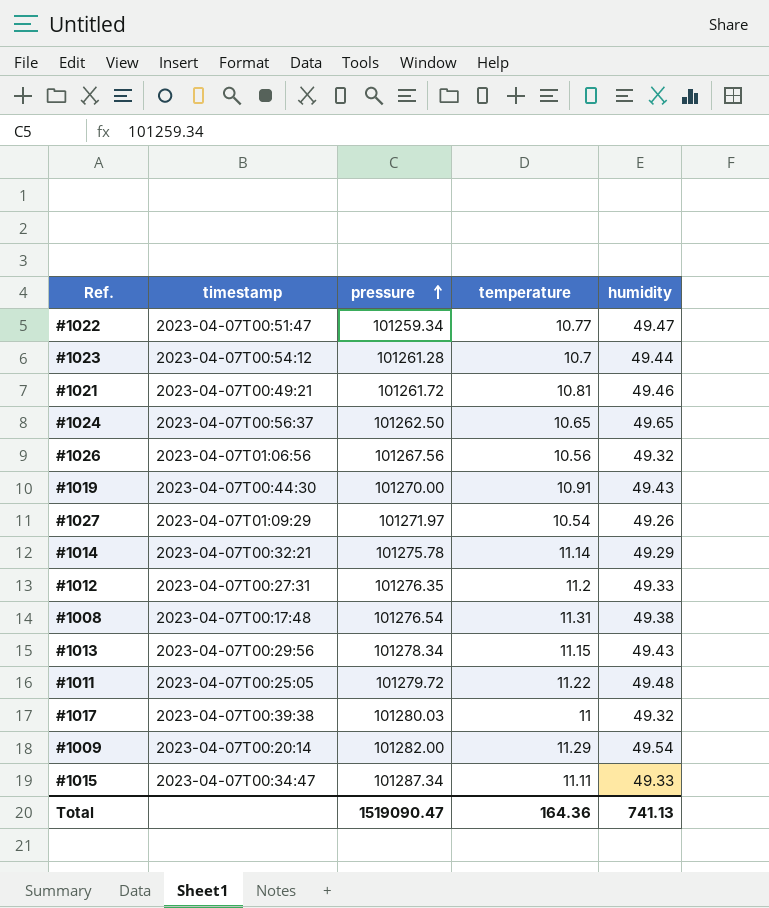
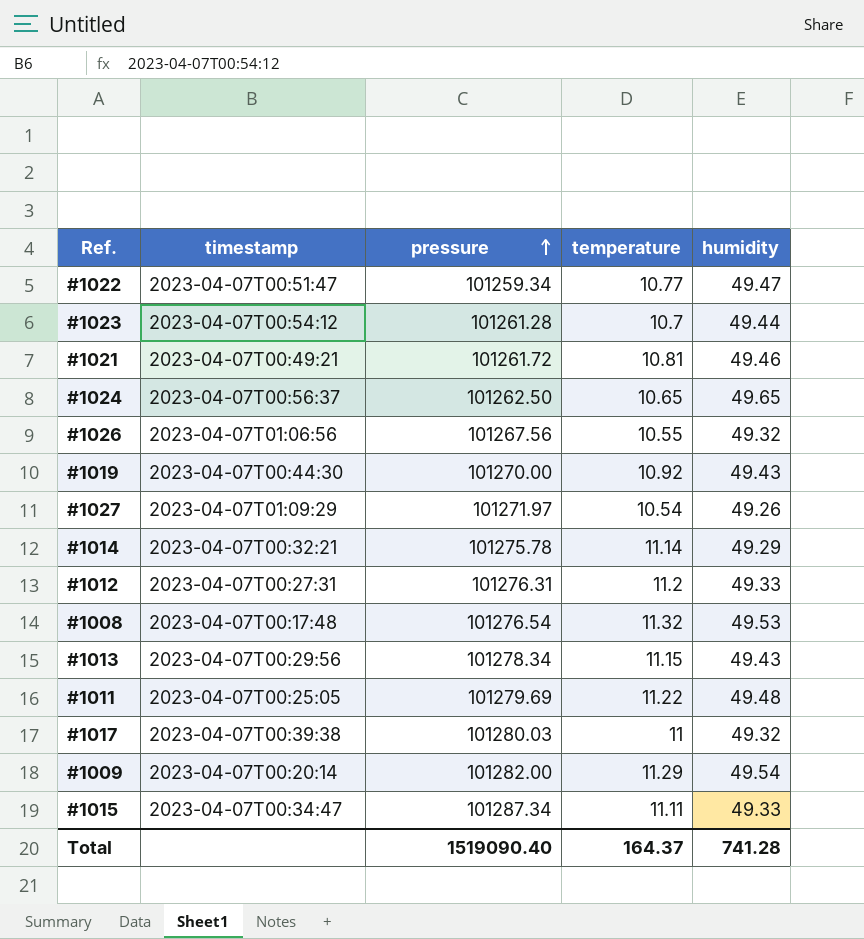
#1026 | temperature: 10.56 -> 10.55
#1019 | temperature: 10.91 -> 10.92
#1012 | pressure: 101276.35 -> 101276.31
#1008 | temperature: 11.31 -> 11.32
#1008 | humidity: 49.38 -> 49.53
#1011 | pressure: 101279.72 -> 101279.69
Total | pressure: 1519090.47 -> 1519090.40
Total | temperature: 164.36 -> 164.37
Total | humidity: 741.13 -> 741.28

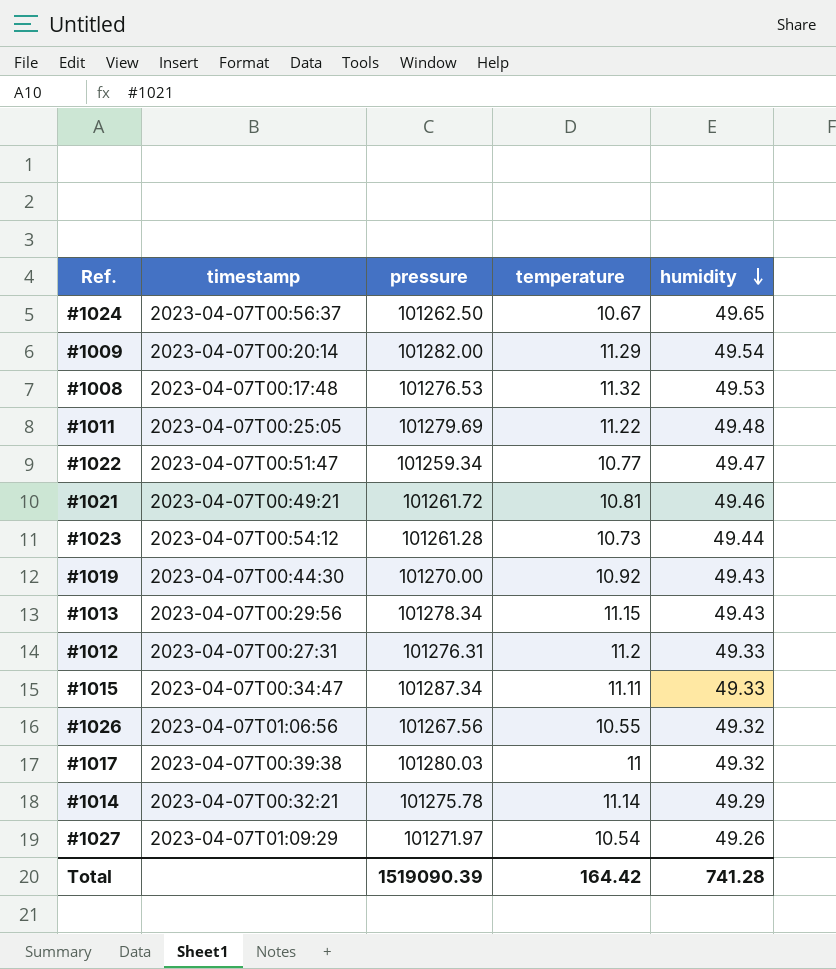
row order: pressure ascending -> humidity descending
#1024 | temperature: 10.65 -> 10.67
#1008 | pressure: 101276.54 -> 101276.53
#1023 | temperature: 10.7 -> 10.73
Total | pressure: 1519090.40 -> 1519090.39
Total | temperature: 164.37 -> 164.42

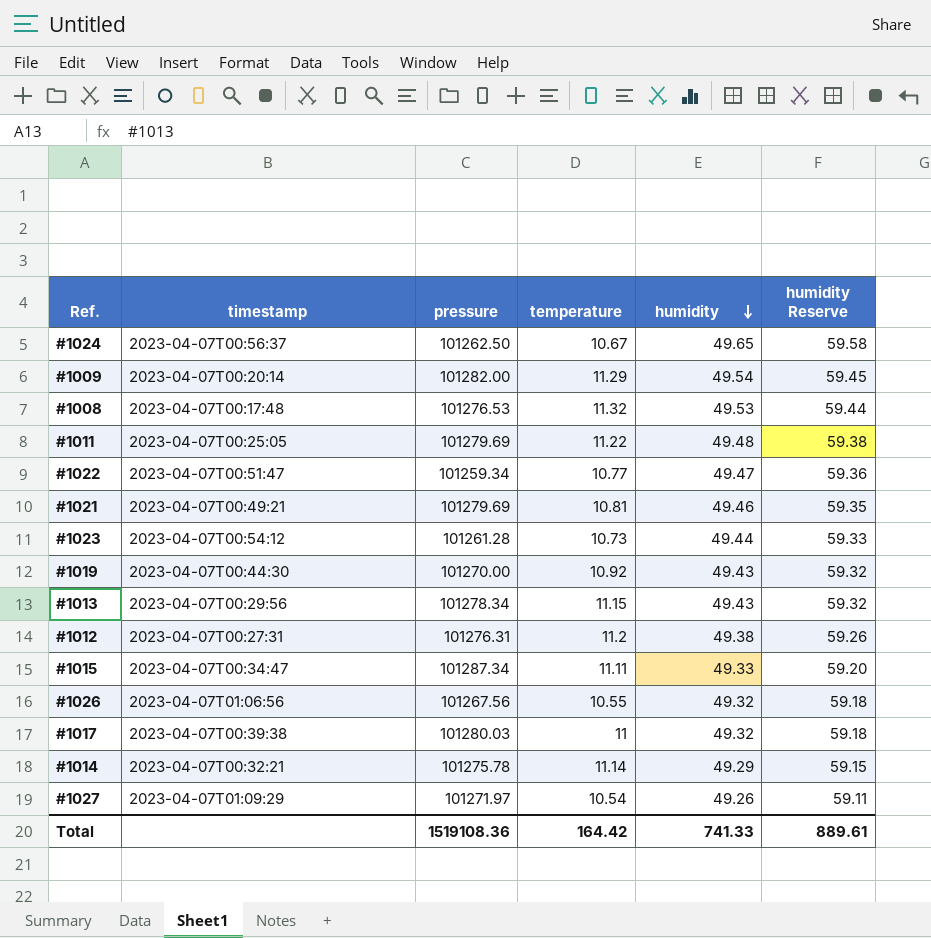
column humidity Reserve | formula: none -> [humidity] * 1.2
#1021 | pressure: 101261.72 -> 101279.69
#1012 | humidity: 49.33 -> 49.38
Total | pressure: 1519090.39 -> 1519108.36
Total | humidity: 741.28 -> 741.33

